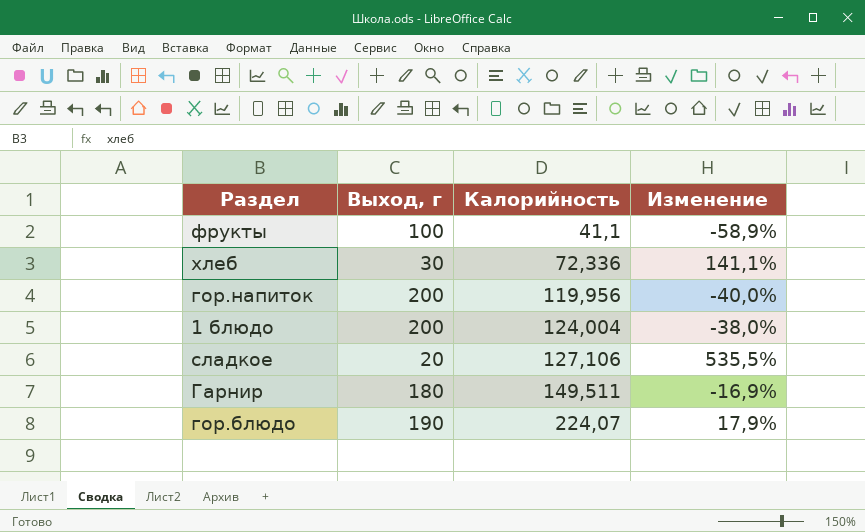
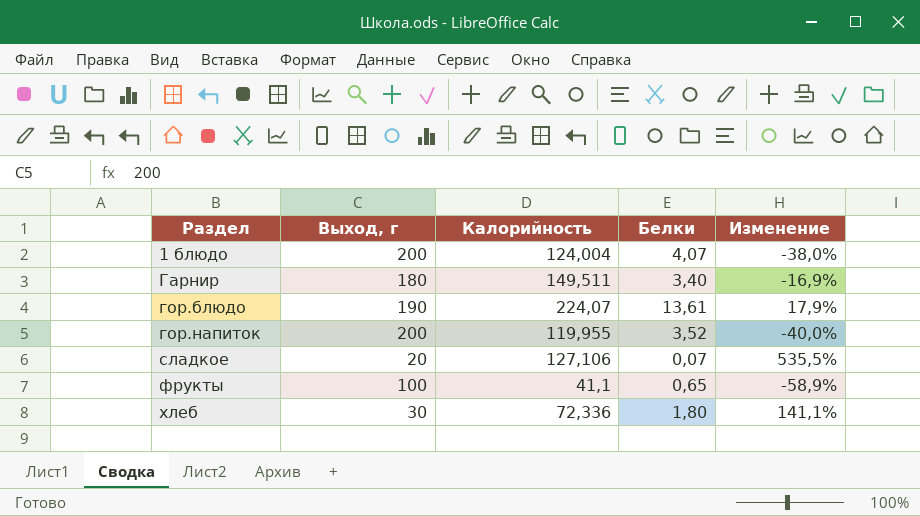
row order: Калорийность ascending -> Раздел ascending
column Белки | position: none -> 4
гор.напиток | Калорийность: 119,956 -> 119,955

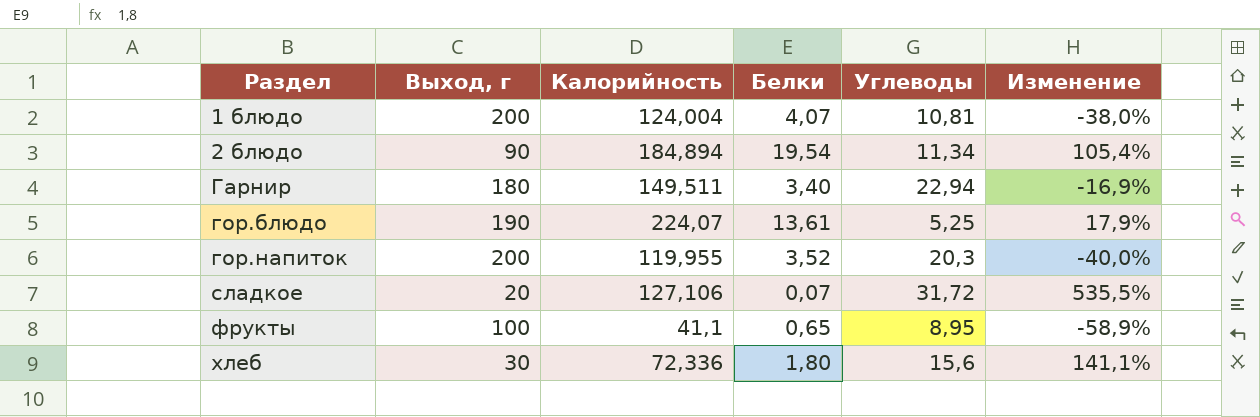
column Углеводы | position: none -> 5
row 2 блюдо: none -> 90 | 184,894 | 19,54 | 11,34 | 105,4%

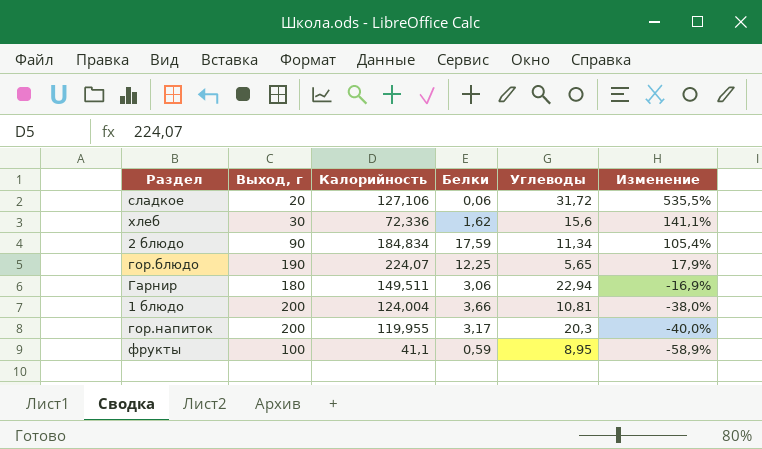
row order: Раздел ascending -> Изменение descending
сладкое | Белки: 0,07 -> 0,06
хлеб | Белки: 1,80 -> 1,62
2 блюдо | Калорийность: 184,894 -> 184,834
2 блюдо | Белки: 19,54 -> 17,59
гор.блюдо | Белки: 13,61 -> 12,25
гор.блюдо | Углеводы: 5,25 -> 5,65
Гарнир | Белки: 3,40 -> 3,06
1 блюдо | Белки: 4,07 -> 3,66
гор.напиток | Белки: 3,52 -> 3,17
фрукты | Белки: 0,65 -> 0,59

